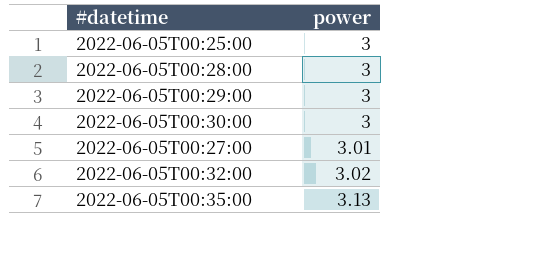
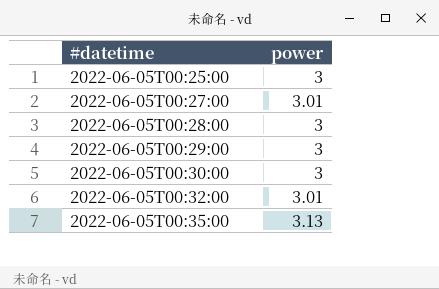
row order: power ascending -> #datetime ascending
2022-06-05T00:32:00 | power: 3.02 -> 3.01

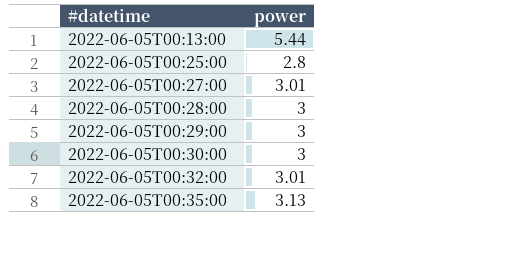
row 2022-06-05T00:13:00: none -> 5.44
2022-06-05T00:25:00 | power: 3 -> 2.8

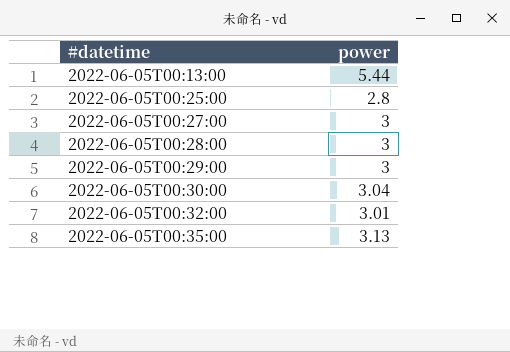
2022-06-05T00:27:00 | power: 3.01 -> 3
2022-06-05T00:30:00 | power: 3 -> 3.04

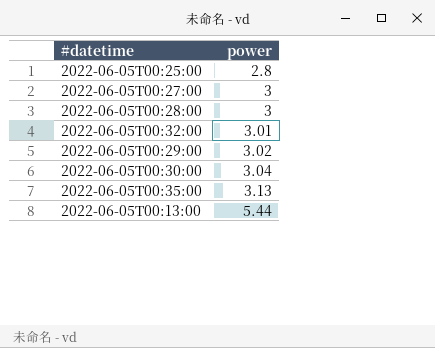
row order: #datetime ascending -> power ascending
2022-06-05T00:29:00 | power: 3 -> 3.02

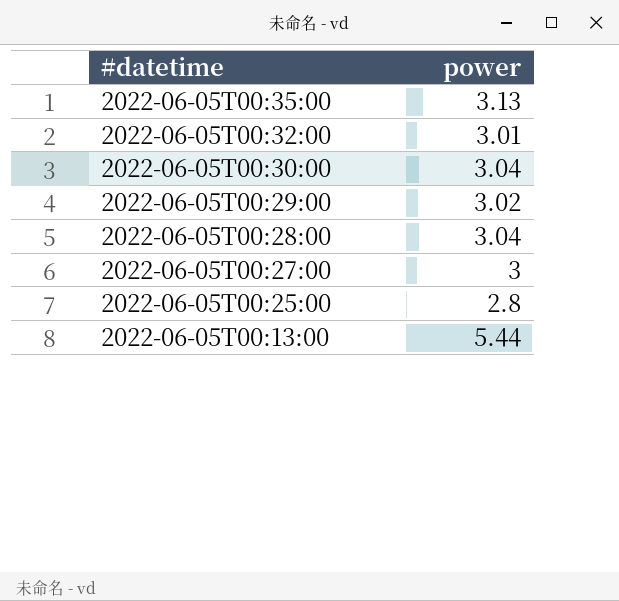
row order: power ascending -> #datetime descending
2022-06-05T00:28:00 | power: 3 -> 3.04

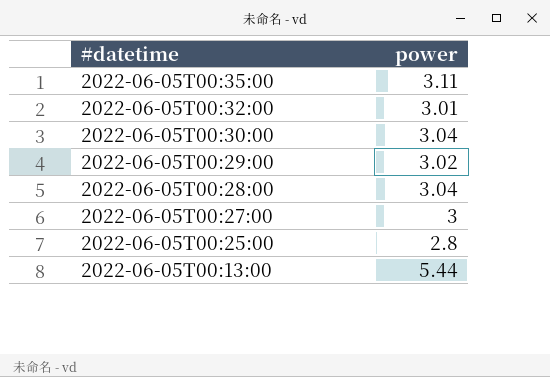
2022-06-05T00:35:00 | power: 3.13 -> 3.11

